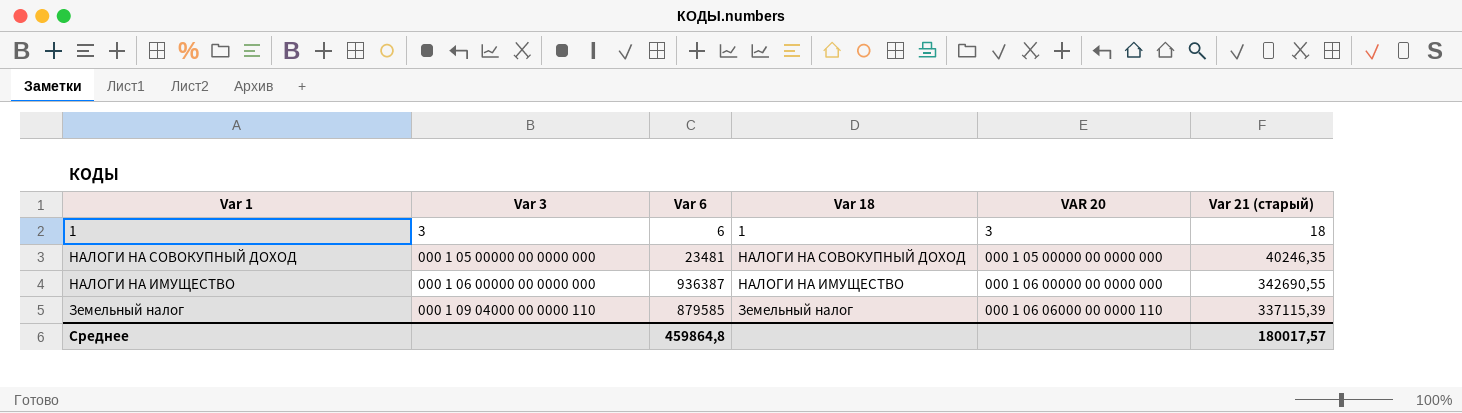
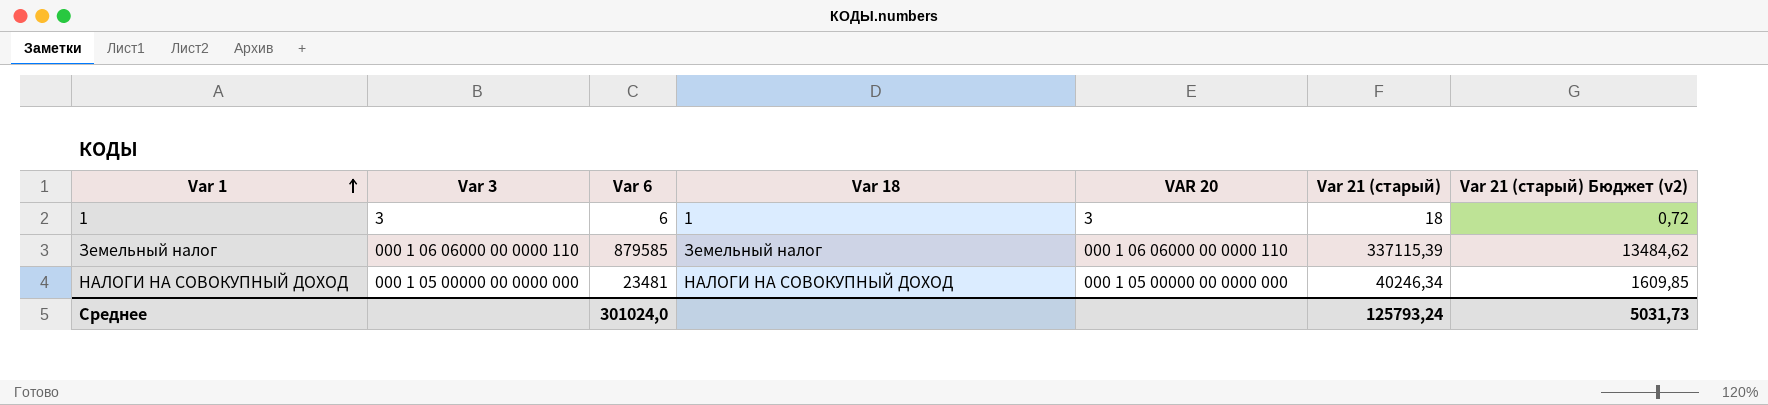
row order: none -> Var 1 ascending
column Var 21 (старый) Бюджет (v2) | formula: none -> [Var 21 (старый)] * 0,04
row НАЛОГИ НА ИМУЩЕСТВО: 000 1 06 00000 00 0000 000 | 936387 | НАЛОГИ НА ИМУЩЕСТВО | 000 1 06 00000 00 0000 000 | 342690,55 -> none
Земельный налог | Var 3: 000 1 09 04000 00 0000 110 -> 000 1 06 06000 00 0000 110
НАЛОГИ НА СОВОКУПНЫЙ ДОХОД | Var 21 (старый): 40246,35 -> 40246,34
Среднее | Var 6: 459864,8 -> 301024,0
Среднее | Var 21 (старый): 180017,57 -> 125793,24

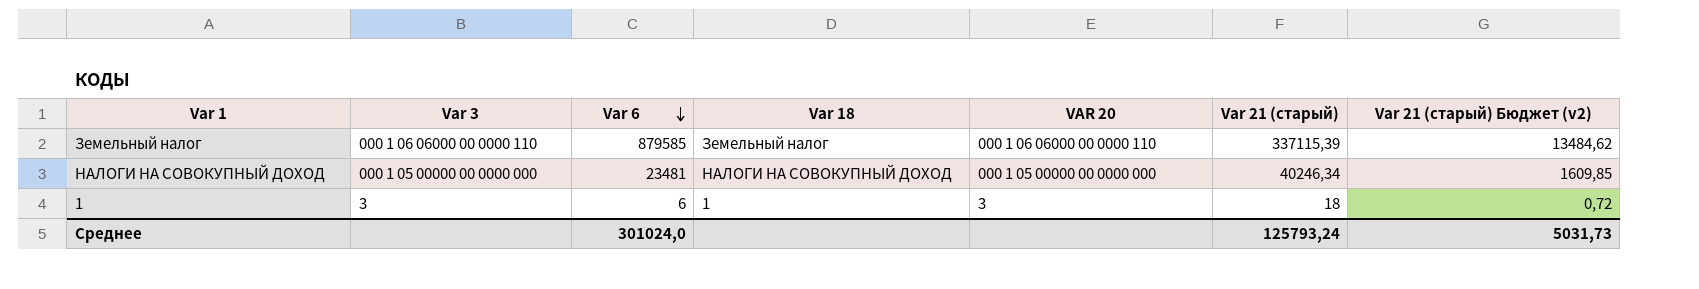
row order: Var 1 ascending -> Var 6 descending

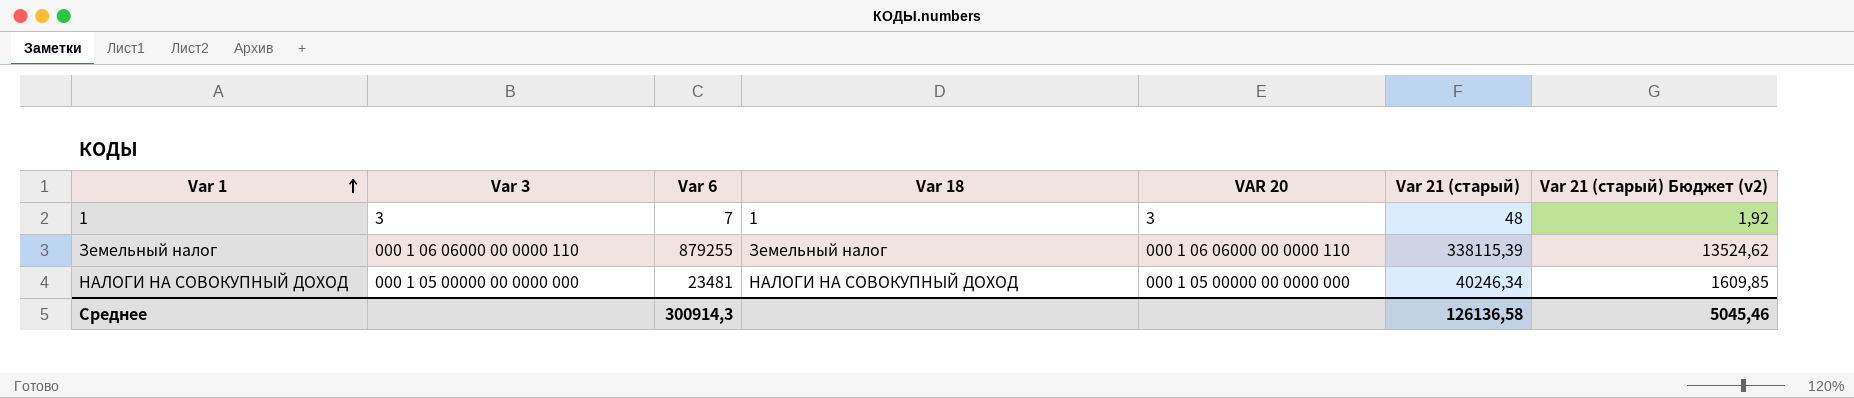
row order: Var 6 descending -> Var 1 ascending
1 | Var 6: 6 -> 7
1 | Var 21 (старый): 18 -> 48
1 | Var 21 (старый) Бюджет (v2): 0,72 -> 1,92
Земельный налог | Var 6: 879585 -> 879255
Земельный налог | Var 21 (старый): 337115,39 -> 338115,39
Земельный налог | Var 21 (старый) Бюджет (v2): 13484,62 -> 13524,62
Среднее | Var 6: 301024,0 -> 300914,3
Среднее | Var 21 (старый): 125793,24 -> 126136,58
Среднее | Var 21 (старый) Бюджет (v2): 5031,73 -> 5045,46

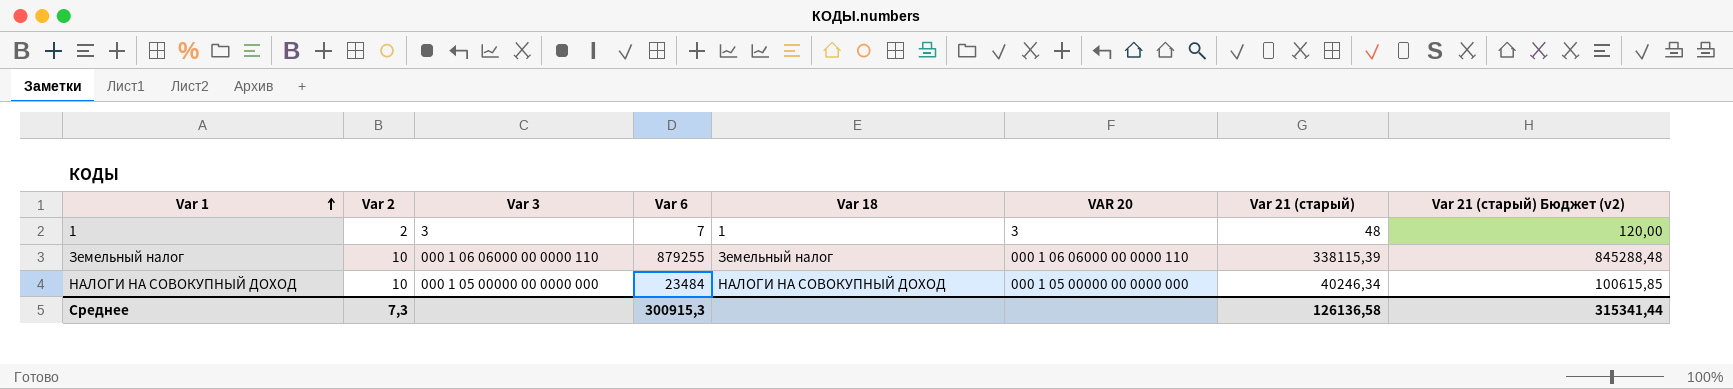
column Var 2 | position: none -> 2
column Var 21 (старый) Бюджет (v2) | formula: [Var 21 (старый)] * 0,04 -> [Var 21 (старый)] * 2,5
НАЛОГИ НА СОВОКУПНЫЙ ДОХОД | Var 6: 23481 -> 23484
Среднее | Var 6: 300914,3 -> 300915,3
Среднее | Var 21 (старый) Бюджет (v2): 5045,46 -> 315341,44

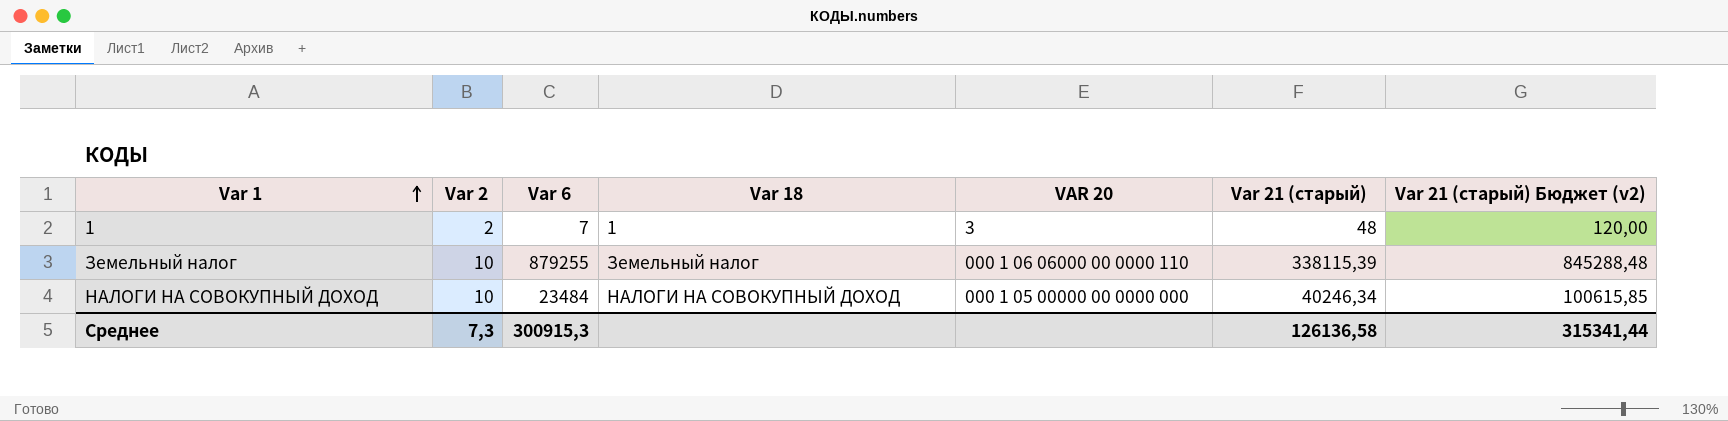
column Var 3 | position: 3 -> none

